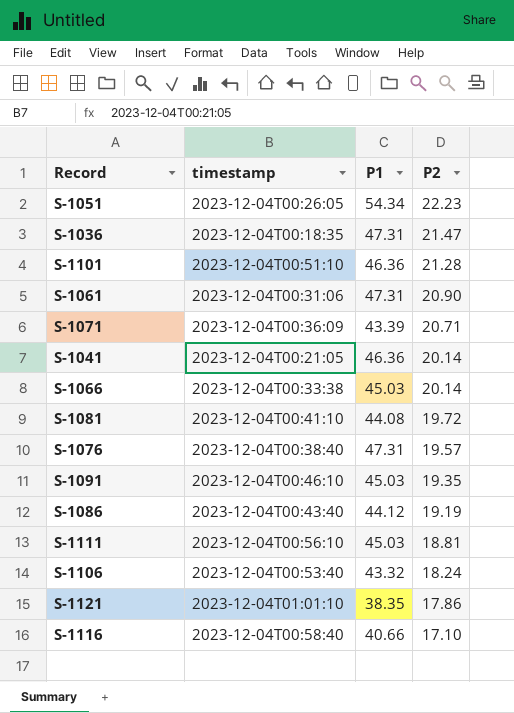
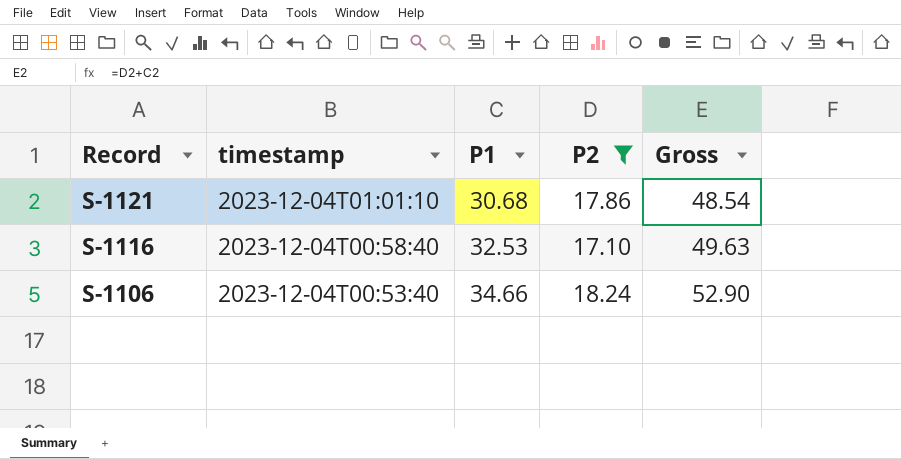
filter: none -> P2 <= 18.24
row order: P2 descending -> Record descending
column Gross | formula: none -> [P1] + [P2]
S-1121 | P1: 38.35 -> 30.68
S-1116 | P1: 40.66 -> 32.53
S-1106 | P1: 43.32 -> 34.66

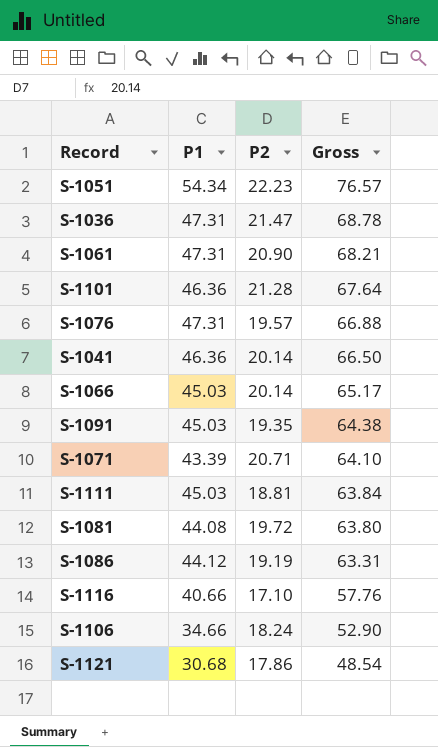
filter: P2 <= 18.24 -> none
row order: Record descending -> Gross descending
column timestamp | position: 2 -> none
S-1116 | P1: 32.53 -> 40.66
S-1116 | Gross: 49.63 -> 57.76

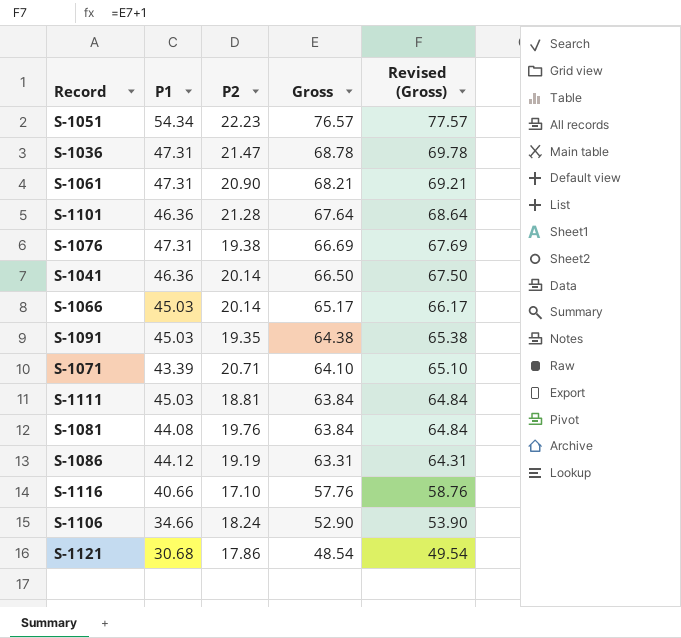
column Revised (Gross) | formula: none -> [Gross] + 1
S-1076 | P2: 19.57 -> 19.38
S-1076 | Gross: 66.88 -> 66.69
S-1081 | P2: 19.72 -> 19.76
S-1081 | Gross: 63.80 -> 63.84

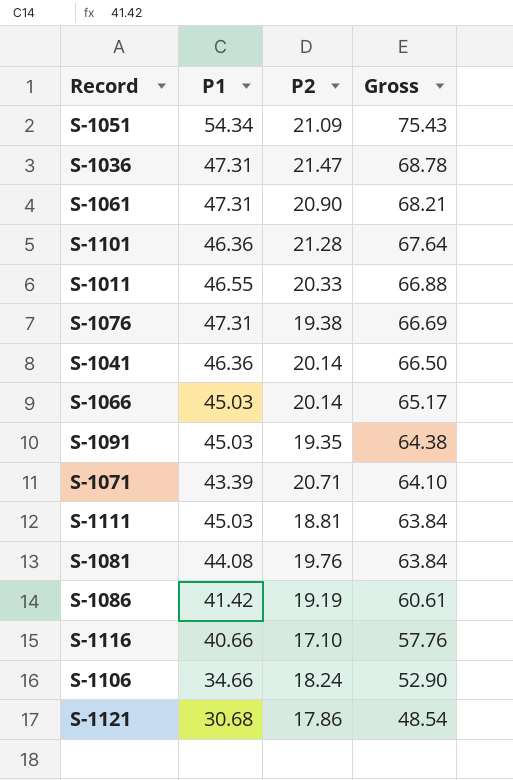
column Revised (Gross) | formula: [Gross] + 1 -> none
S-1051 | P2: 22.23 -> 21.09
S-1051 | Gross: 76.57 -> 75.43
row S-1011: none -> 46.55 | 20.33 | 66.88
S-1086 | P1: 44.12 -> 41.42
S-1086 | Gross: 63.31 -> 60.61

